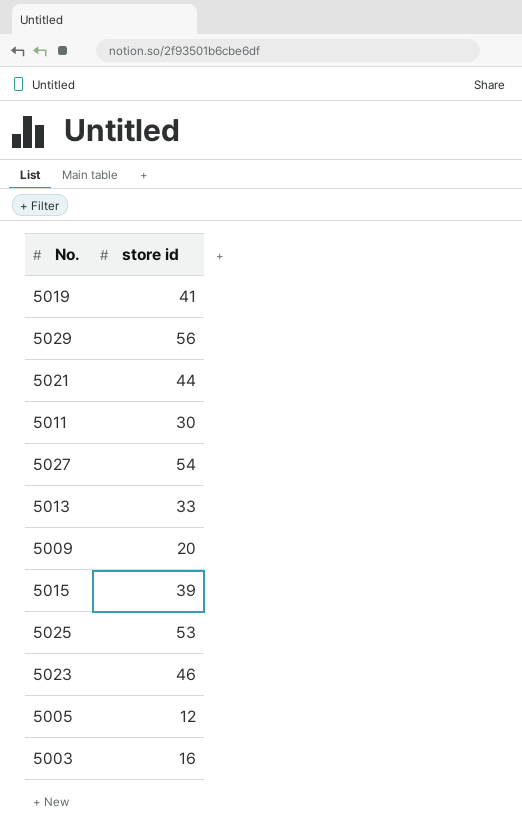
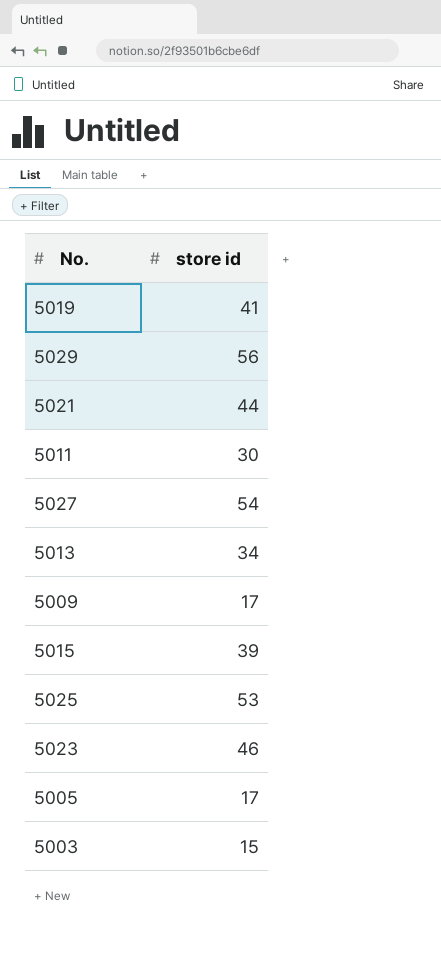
5013 | store id: 33 -> 34
5009 | store id: 20 -> 17
5005 | store id: 12 -> 17
5003 | store id: 16 -> 15

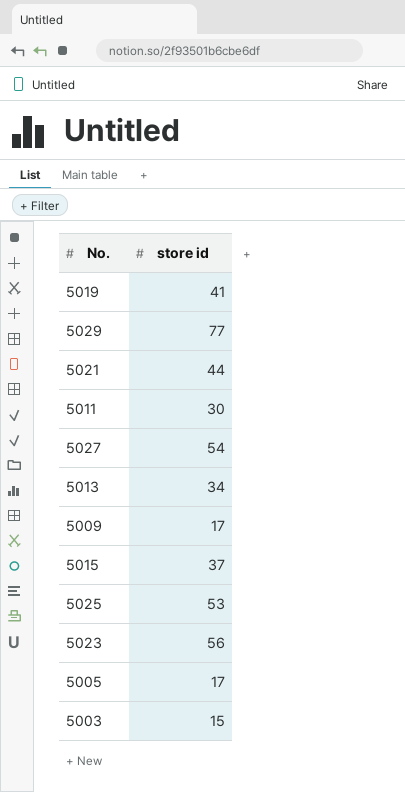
5029 | store id: 56 -> 77
5015 | store id: 39 -> 37
5023 | store id: 46 -> 56

